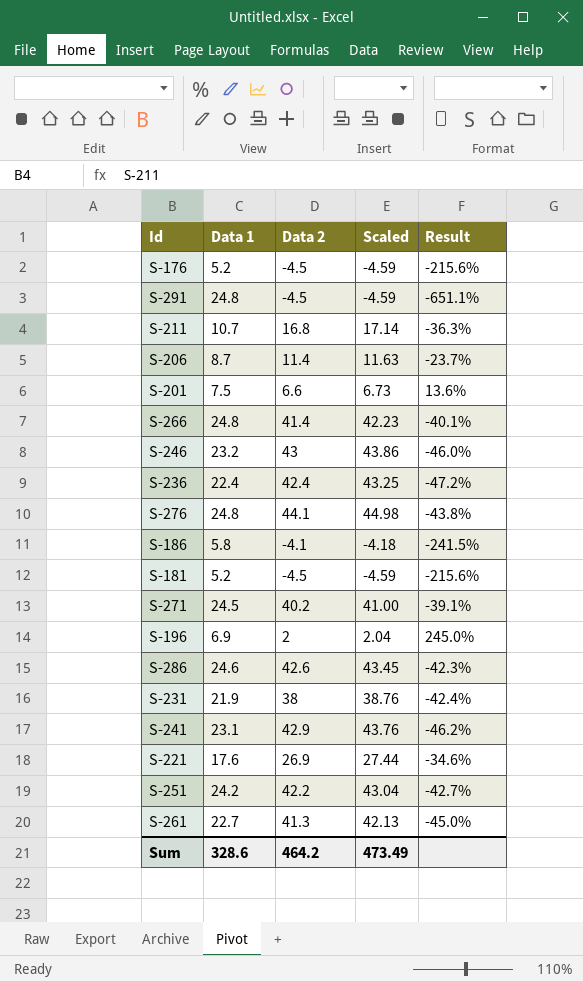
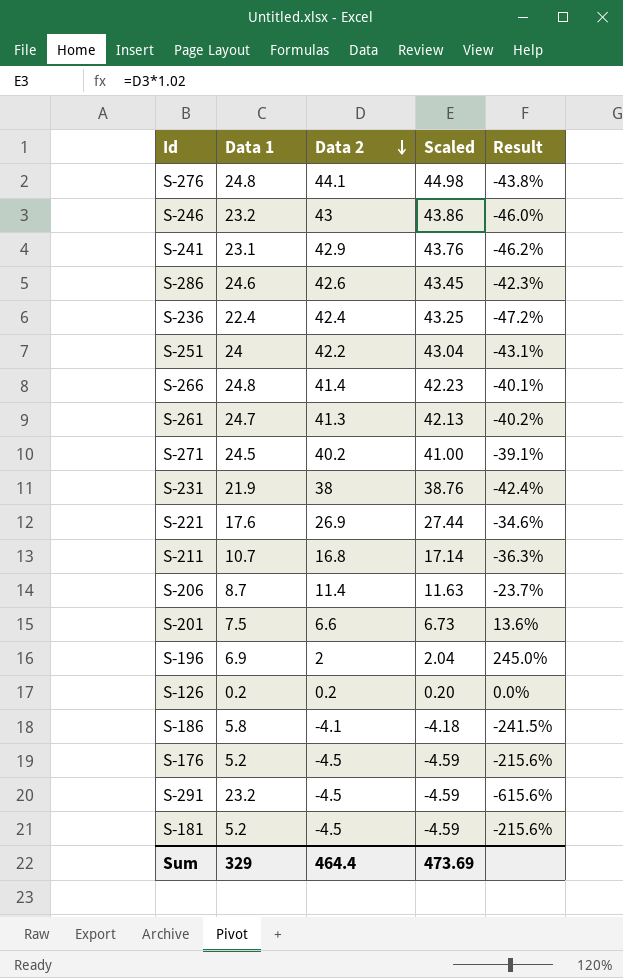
row order: none -> Data 2 descending
S-251 | Data 1: 24.2 -> 24
S-251 | Result: -42.7% -> -43.1%
S-261 | Data 1: 22.7 -> 24.7
S-261 | Result: -45.0% -> -40.2%
row S-126: none -> 0.2 | 0.2 | 0.20 | 0.0%
S-291 | Data 1: 24.8 -> 23.2
S-291 | Result: -651.1% -> -615.6%
Sum | Data 1: 328.6 -> 329
Sum | Data 2: 464.2 -> 464.4
Sum | Scaled: 473.49 -> 473.69

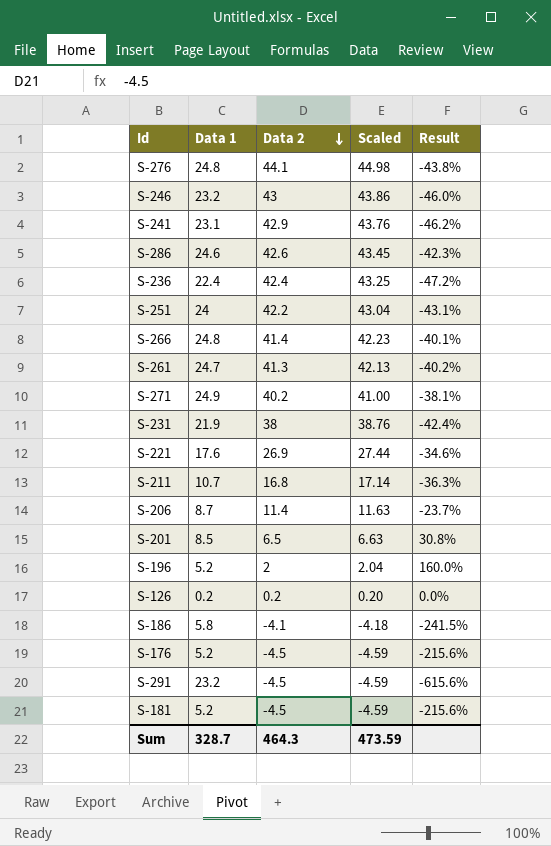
S-271 | Data 1: 24.5 -> 24.9
S-271 | Result: -39.1% -> -38.1%
S-201 | Data 1: 7.5 -> 8.5
S-201 | Data 2: 6.6 -> 6.5
S-201 | Scaled: 6.73 -> 6.63
S-201 | Result: 13.6% -> 30.8%
S-196 | Data 1: 6.9 -> 5.2
S-196 | Result: 245.0% -> 160.0%
Sum | Data 1: 329 -> 328.7
Sum | Data 2: 464.4 -> 464.3
Sum | Scaled: 473.69 -> 473.59

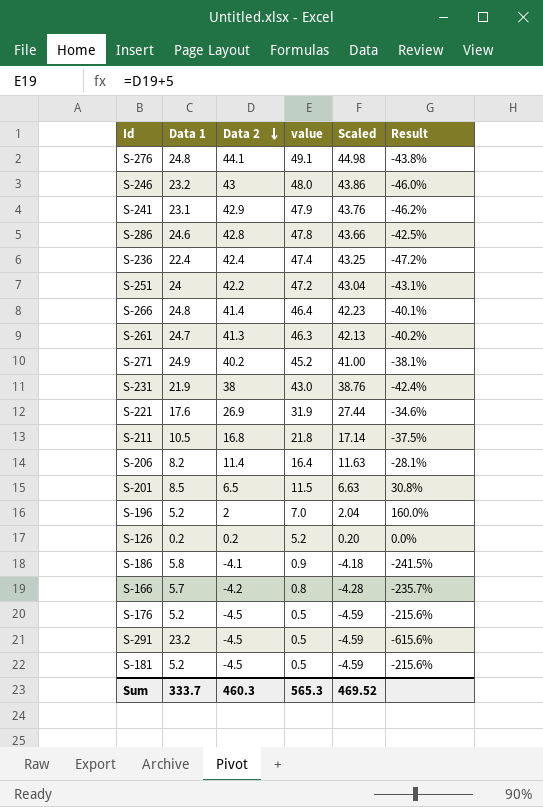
column value | formula: none -> [Data 2] + 5
S-286 | Data 2: 42.6 -> 42.8
S-286 | Scaled: 43.45 -> 43.66
S-286 | Result: -42.3% -> -42.5%
S-211 | Data 1: 10.7 -> 10.5
S-211 | Result: -36.3% -> -37.5%
S-206 | Data 1: 8.7 -> 8.2
S-206 | Result: -23.7% -> -28.1%
row S-166: none -> 5.7 | -4.2 | 0.8 | -4.28 | -235.7%
Sum | Data 1: 328.7 -> 333.7
Sum | Data 2: 464.3 -> 460.3
Sum | Scaled: 473.59 -> 469.52

